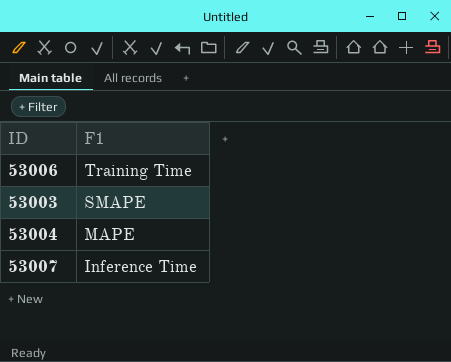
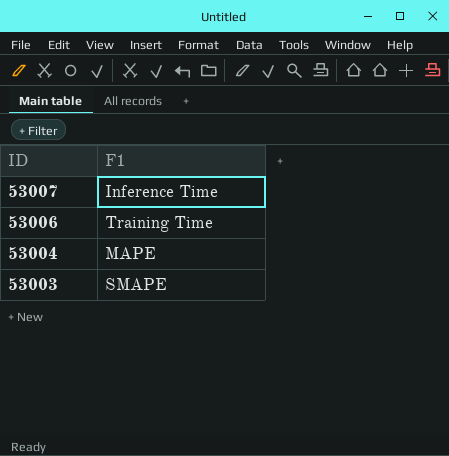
row order: F1 descending -> ID descending

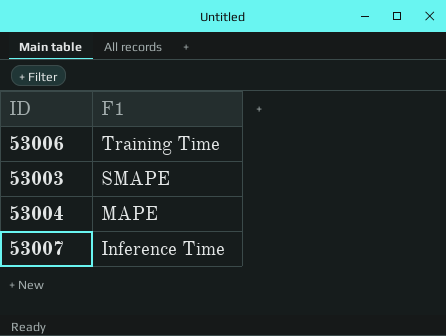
row order: ID descending -> F1 descending

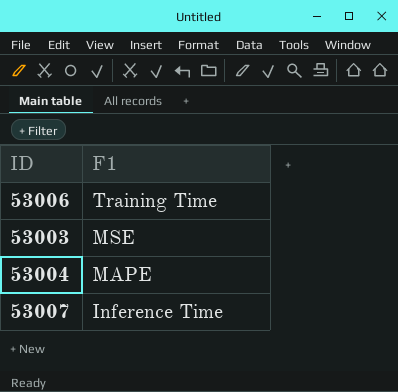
53003 | F1: SMAPE -> MSE

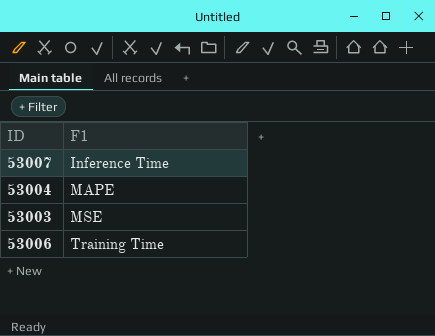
row order: F1 descending -> F1 ascending

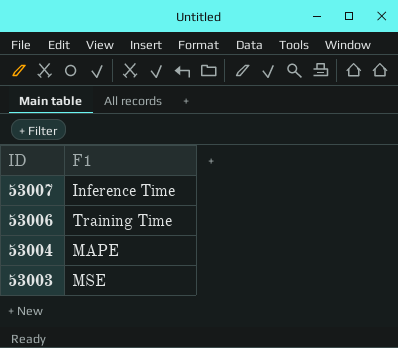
row order: F1 ascending -> ID descending

